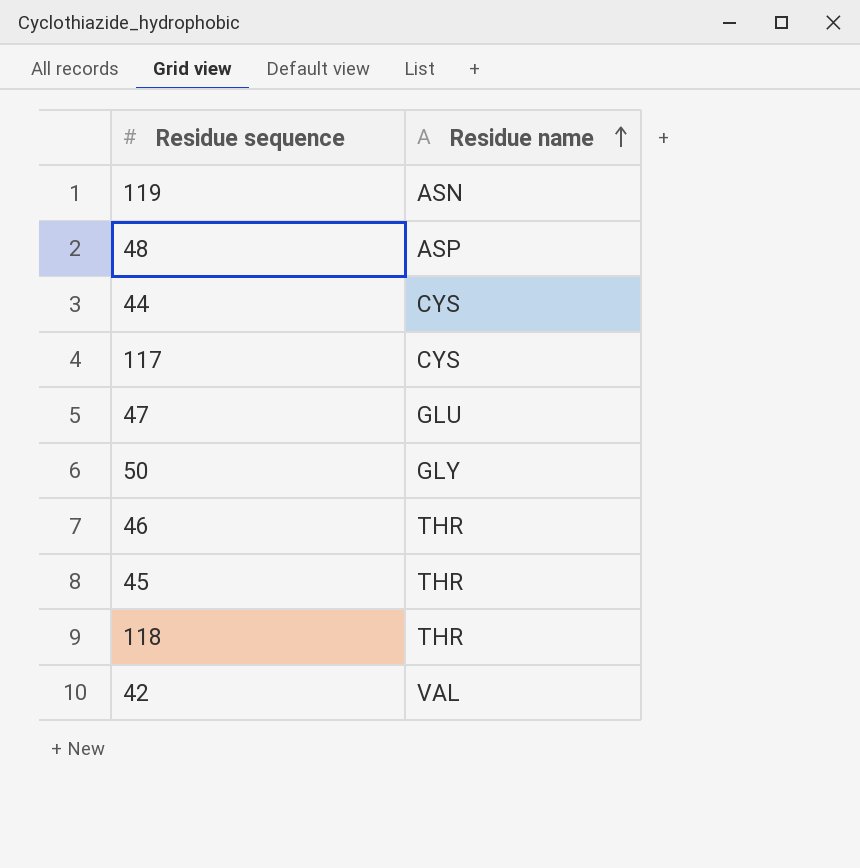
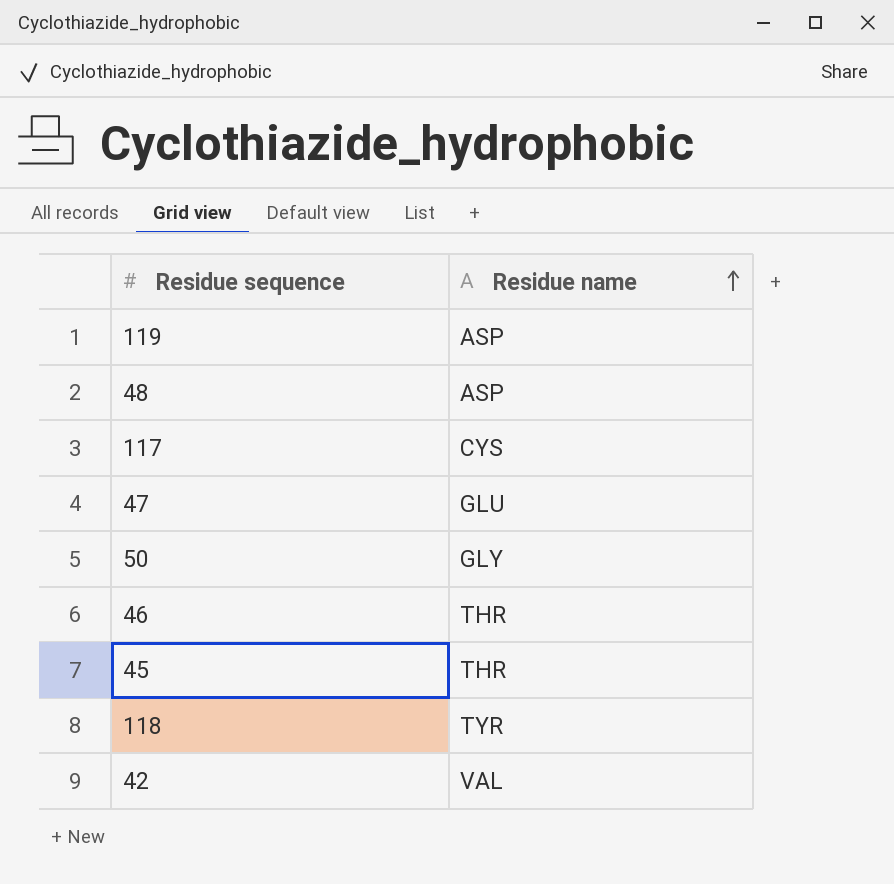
row 44: CYS -> none
119 | Residue name: ASN -> ASP
118 | Residue name: THR -> TYR

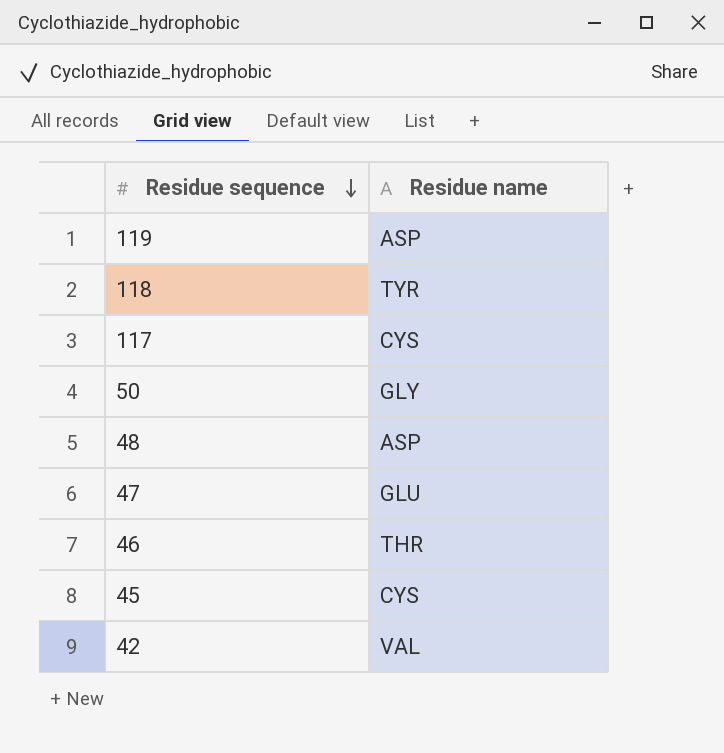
row order: Residue name ascending -> Residue sequence descending
45 | Residue name: THR -> CYS

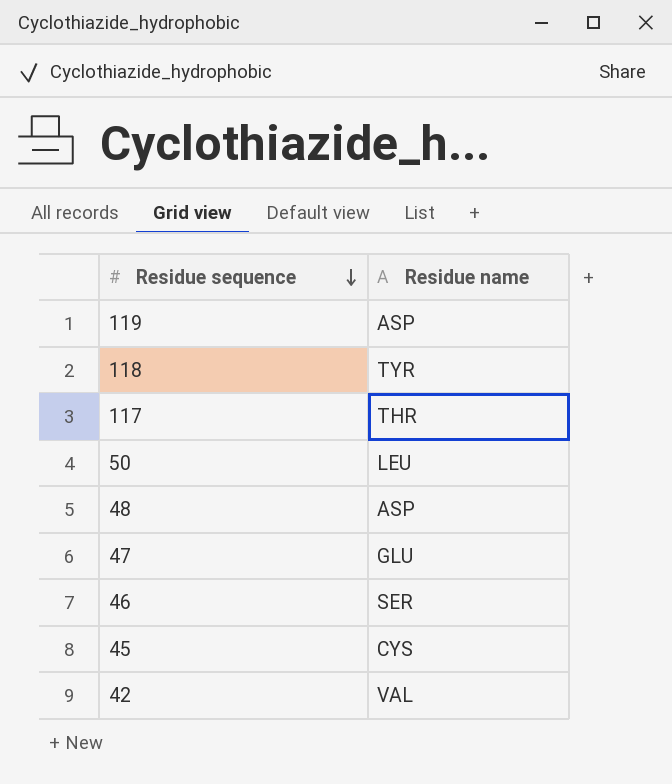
117 | Residue name: CYS -> THR
50 | Residue name: GLY -> LEU
46 | Residue name: THR -> SER

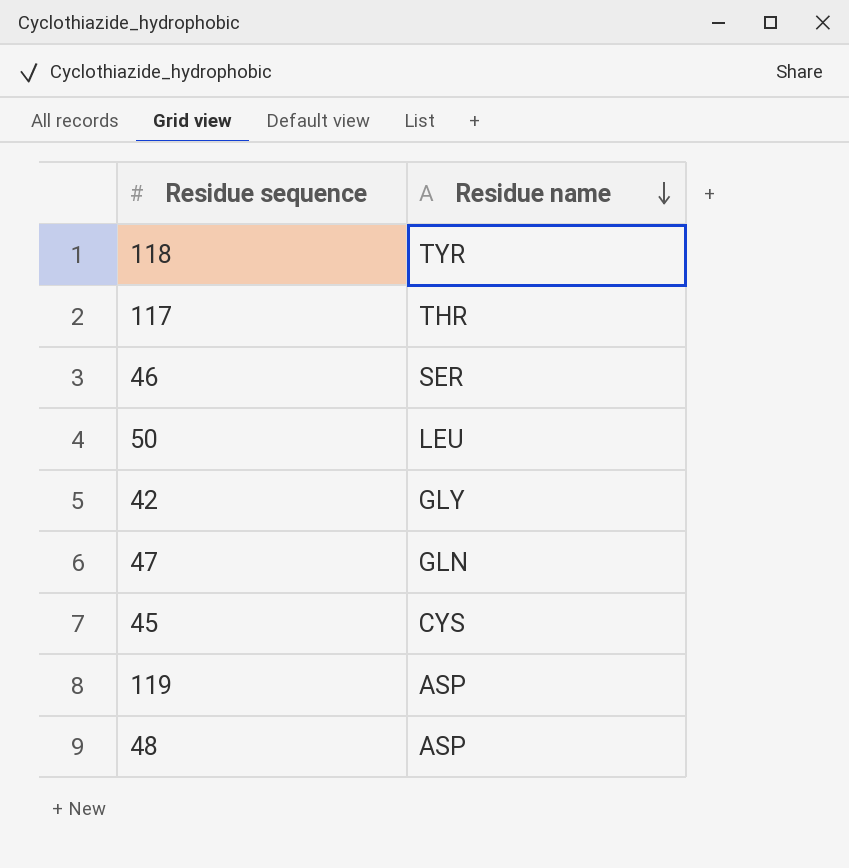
row order: Residue sequence descending -> Residue name descending
42 | Residue name: VAL -> GLY
47 | Residue name: GLU -> GLN

